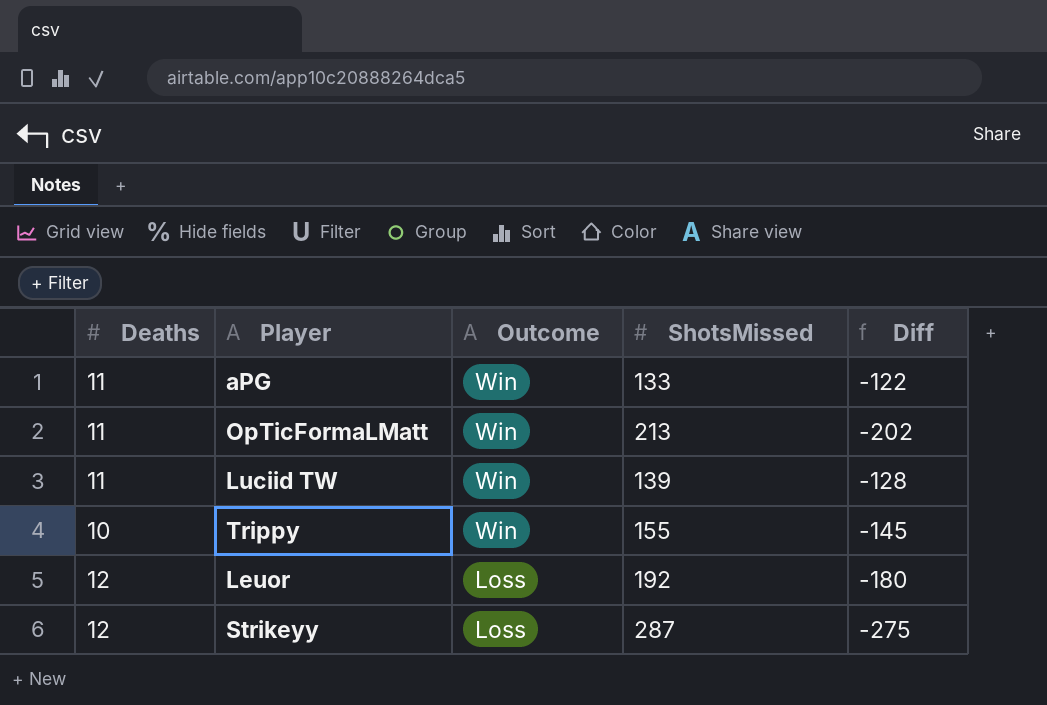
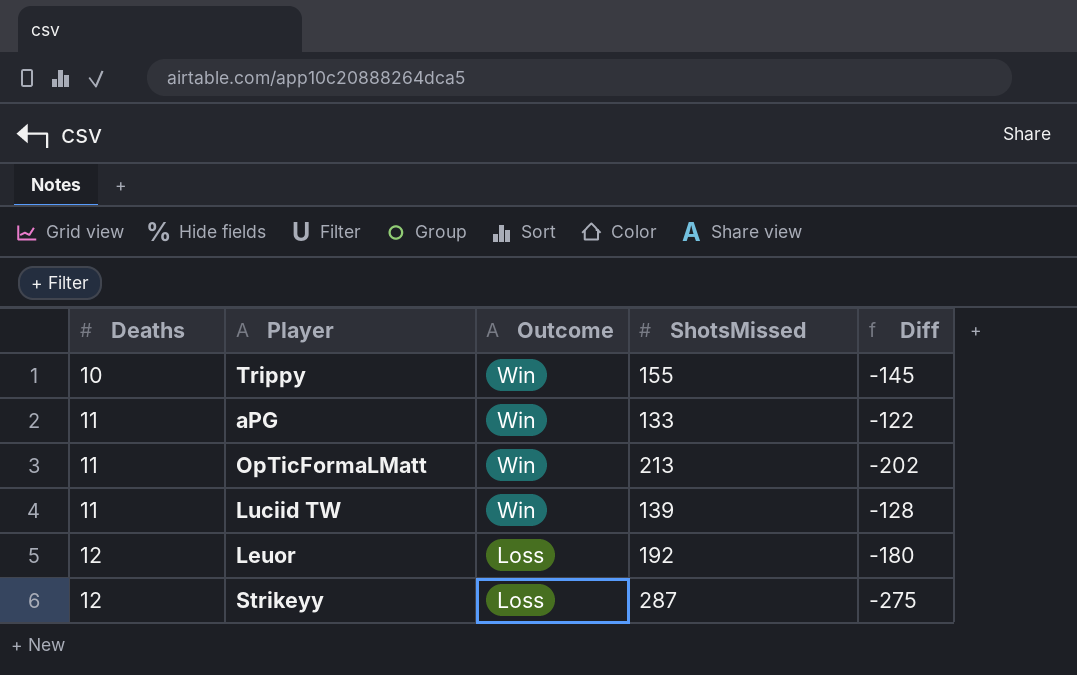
row order: Outcome descending -> Deaths ascending

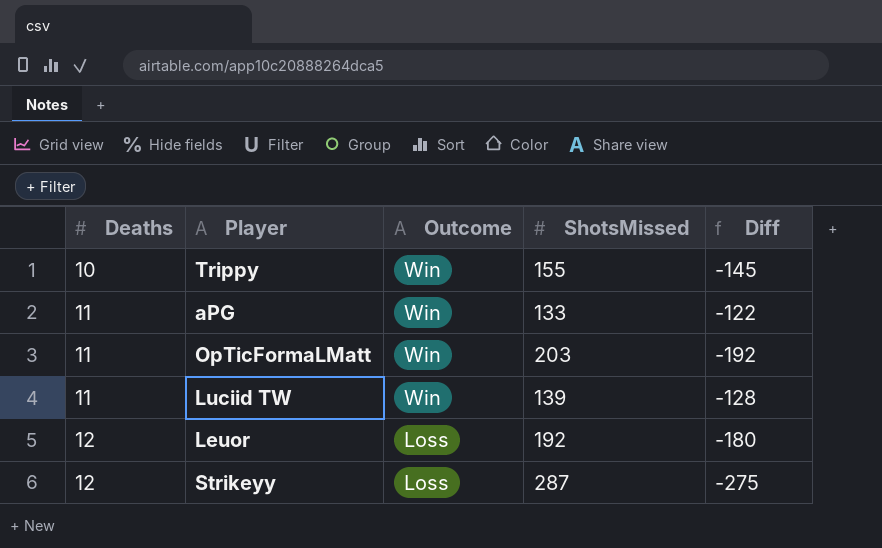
OpTicFormaLMatt | ShotsMissed: 213 -> 203
OpTicFormaLMatt | Diff: -202 -> -192

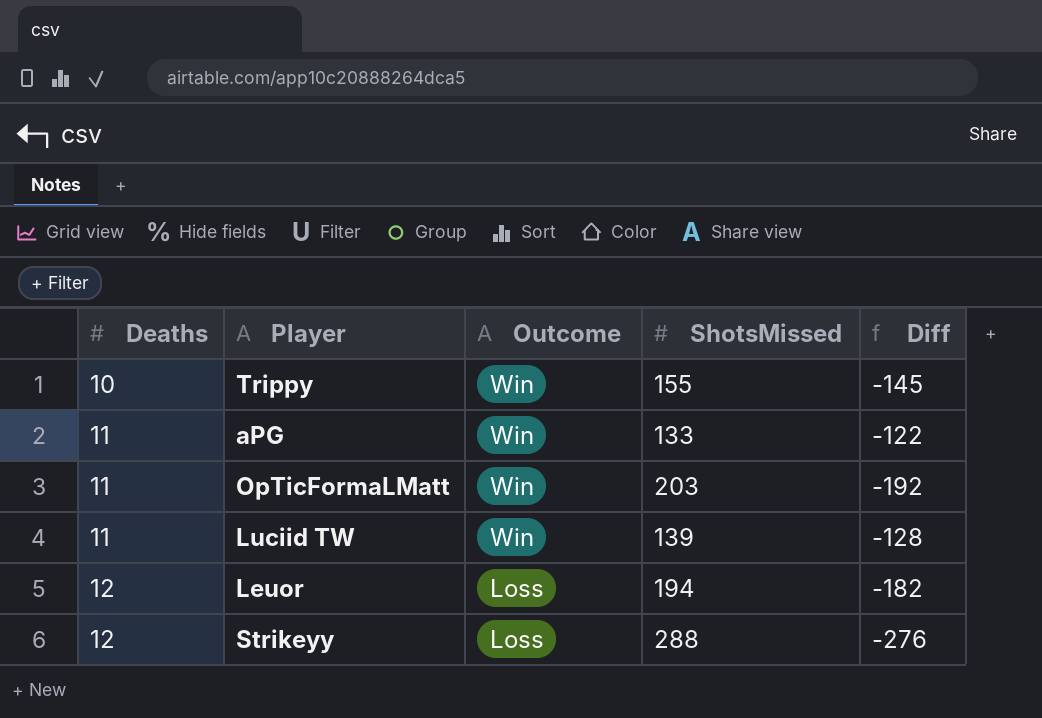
Leuor | ShotsMissed: 192 -> 194
Leuor | Diff: -180 -> -182
Strikeyy | ShotsMissed: 287 -> 288
Strikeyy | Diff: -275 -> -276

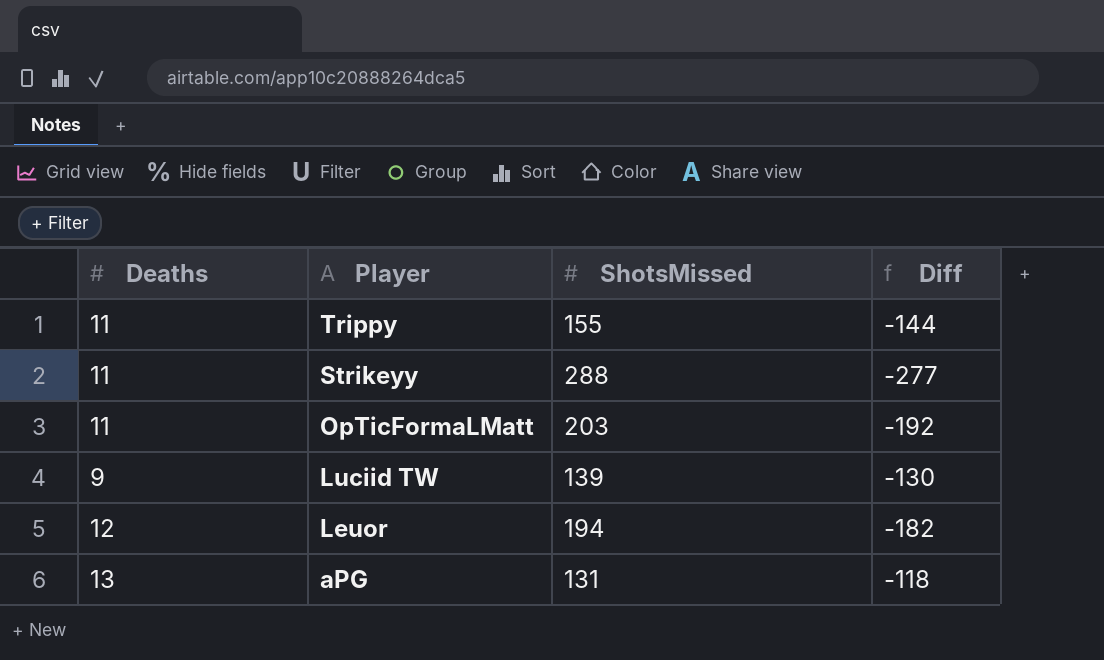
row order: Deaths ascending -> Player descending
column Outcome | position: 3 -> none
Trippy | Deaths: 10 -> 11
Trippy | Diff: -145 -> -144
Strikeyy | Deaths: 12 -> 11
Strikeyy | Diff: -276 -> -277
Luciid TW | Deaths: 11 -> 9
Luciid TW | Diff: -128 -> -130
aPG | Deaths: 11 -> 13
aPG | ShotsMissed: 133 -> 131
aPG | Diff: -122 -> -118

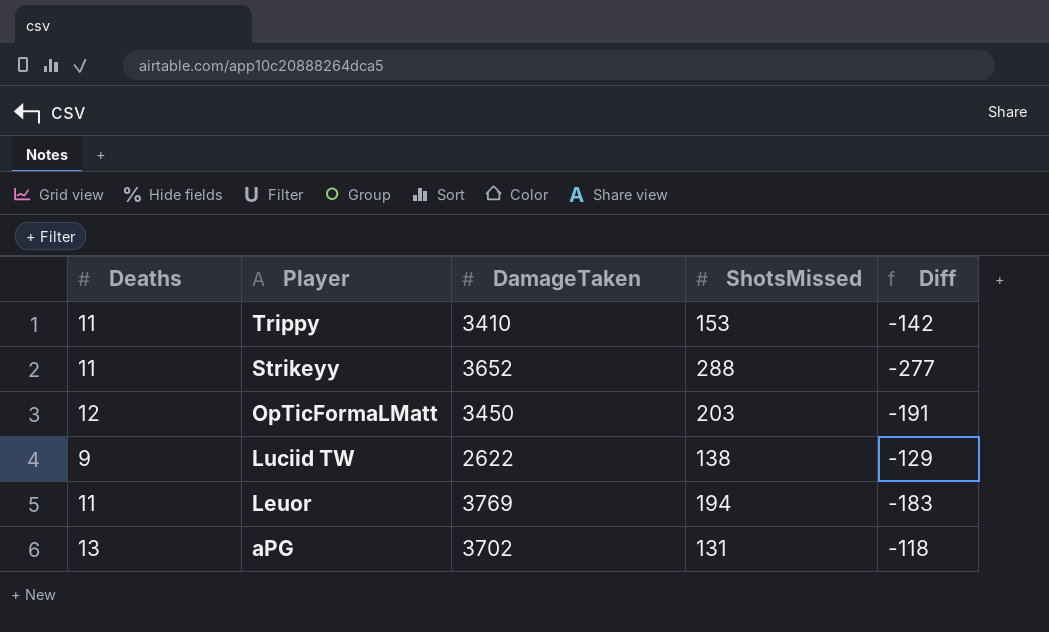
column DamageTaken | position: none -> 3
Trippy | ShotsMissed: 155 -> 153
Trippy | Diff: -144 -> -142
OpTicFormaLMatt | Deaths: 11 -> 12
OpTicFormaLMatt | Diff: -192 -> -191
Luciid TW | ShotsMissed: 139 -> 138
Luciid TW | Diff: -130 -> -129
Leuor | Deaths: 12 -> 11
Leuor | Diff: -182 -> -183

